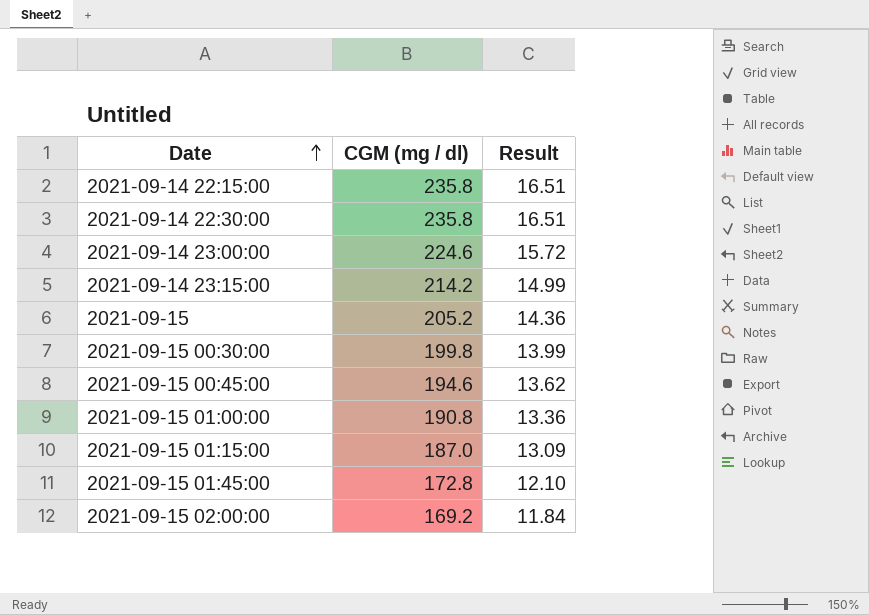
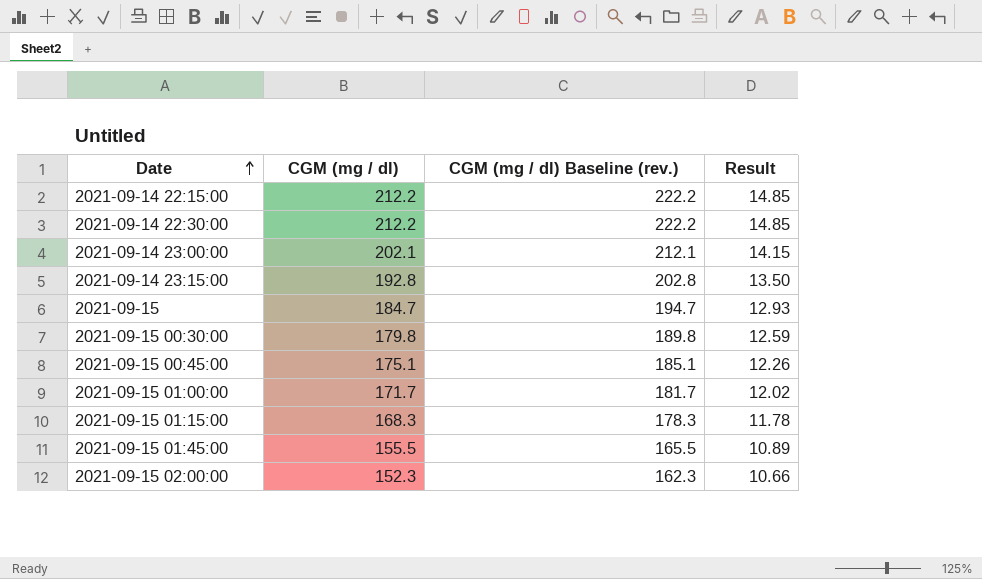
column CGM (mg / dl) Baseline (rev.) | formula: none -> [CGM (mg / dl)] + 10
2021-09-14 22:15:00 | CGM (mg / dl): 235.8 -> 212.2
2021-09-14 22:15:00 | Result: 16.51 -> 14.85
2021-09-14 22:30:00 | CGM (mg / dl): 235.8 -> 212.2
2021-09-14 22:30:00 | Result: 16.51 -> 14.85
2021-09-14 23:00:00 | CGM (mg / dl): 224.6 -> 202.1
2021-09-14 23:00:00 | Result: 15.72 -> 14.15
2021-09-14 23:15:00 | CGM (mg / dl): 214.2 -> 192.8
2021-09-14 23:15:00 | Result: 14.99 -> 13.50
2021-09-15 | CGM (mg / dl): 205.2 -> 184.7
2021-09-15 | Result: 14.36 -> 12.93
2021-09-15 00:30:00 | CGM (mg / dl): 199.8 -> 179.8
2021-09-15 00:30:00 | Result: 13.99 -> 12.59
2021-09-15 00:45:00 | CGM (mg / dl): 194.6 -> 175.1
2021-09-15 00:45:00 | Result: 13.62 -> 12.26
2021-09-15 01:00:00 | CGM (mg / dl): 190.8 -> 171.7
2021-09-15 01:00:00 | Result: 13.36 -> 12.02
2021-09-15 01:15:00 | CGM (mg / dl): 187.0 -> 168.3
2021-09-15 01:15:00 | Result: 13.09 -> 11.78
2021-09-15 01:45:00 | CGM (mg / dl): 172.8 -> 155.5
2021-09-15 01:45:00 | Result: 12.10 -> 10.89
2021-09-15 02:00:00 | CGM (mg / dl): 169.2 -> 152.3
2021-09-15 02:00:00 | Result: 11.84 -> 10.66

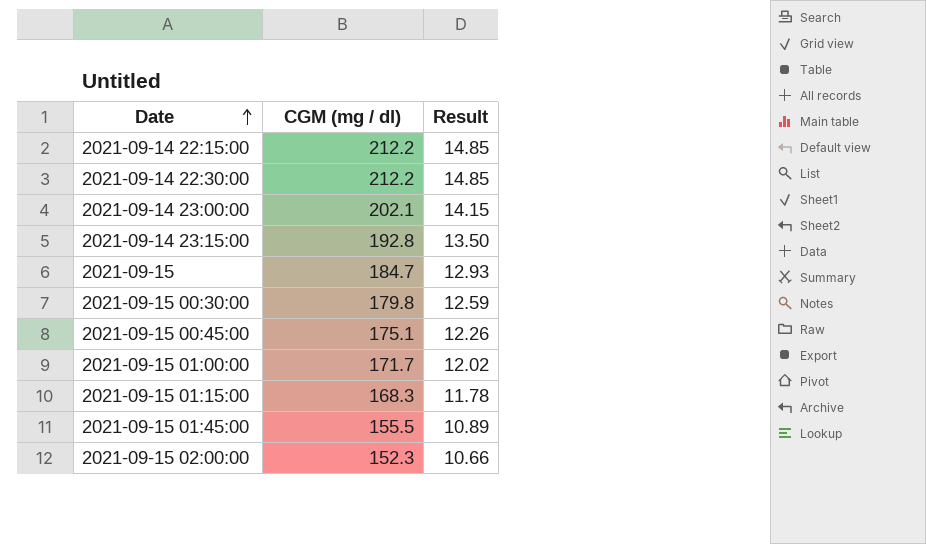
column CGM (mg / dl) Baseline (rev.) | formula: [CGM (mg / dl)] + 10 -> none

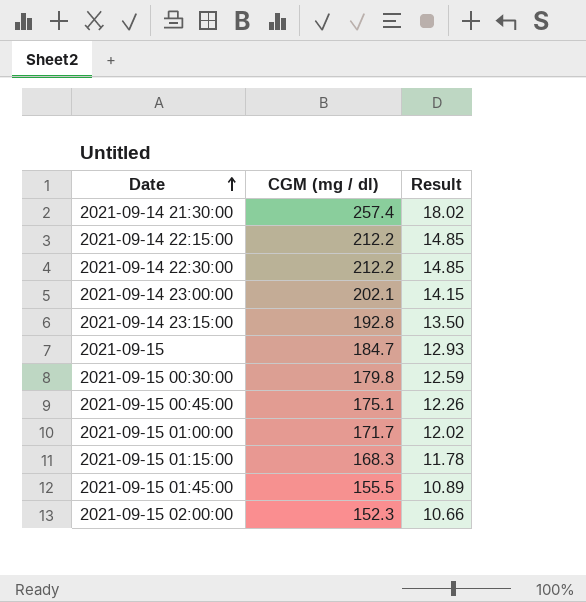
row 2021-09-14 21:30:00: none -> 257.4 | 18.02

